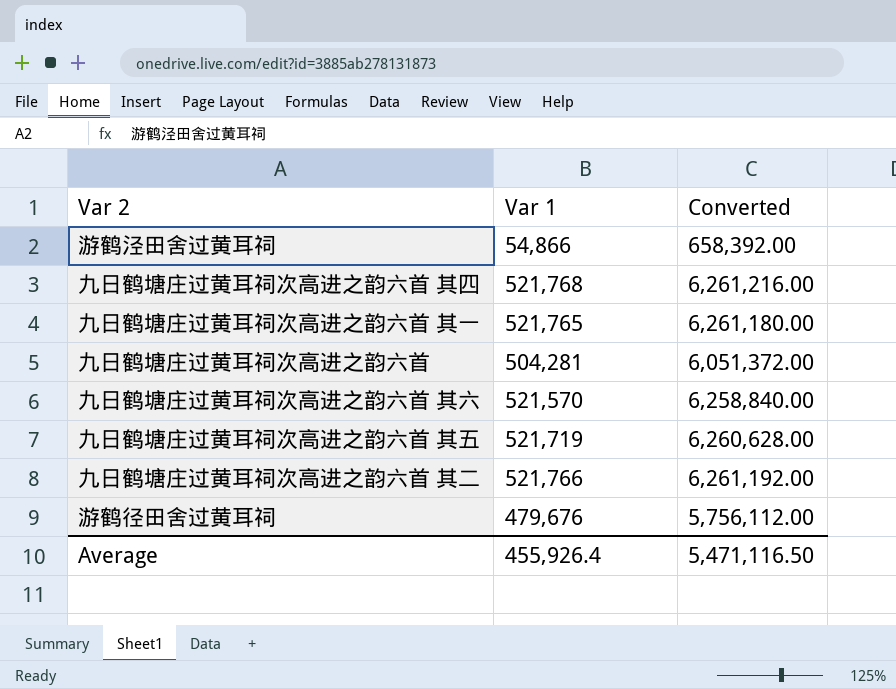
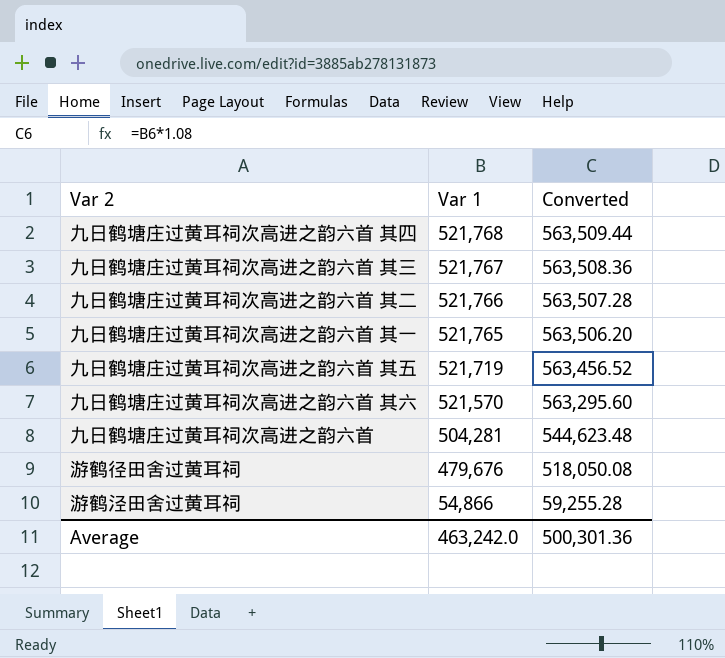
row order: none -> Var 1 descending
column Converted | formula: [Var 1] * 12 -> [Var 1] * 1.08
row 九日鹤塘庄过黄耳祠次高进之韵六首 其三: none -> 521,767 | 563,508.36
Average | Var 1: 455,926.4 -> 463,242.0
Average | Converted: 5,471,116.50 -> 500,301.36

